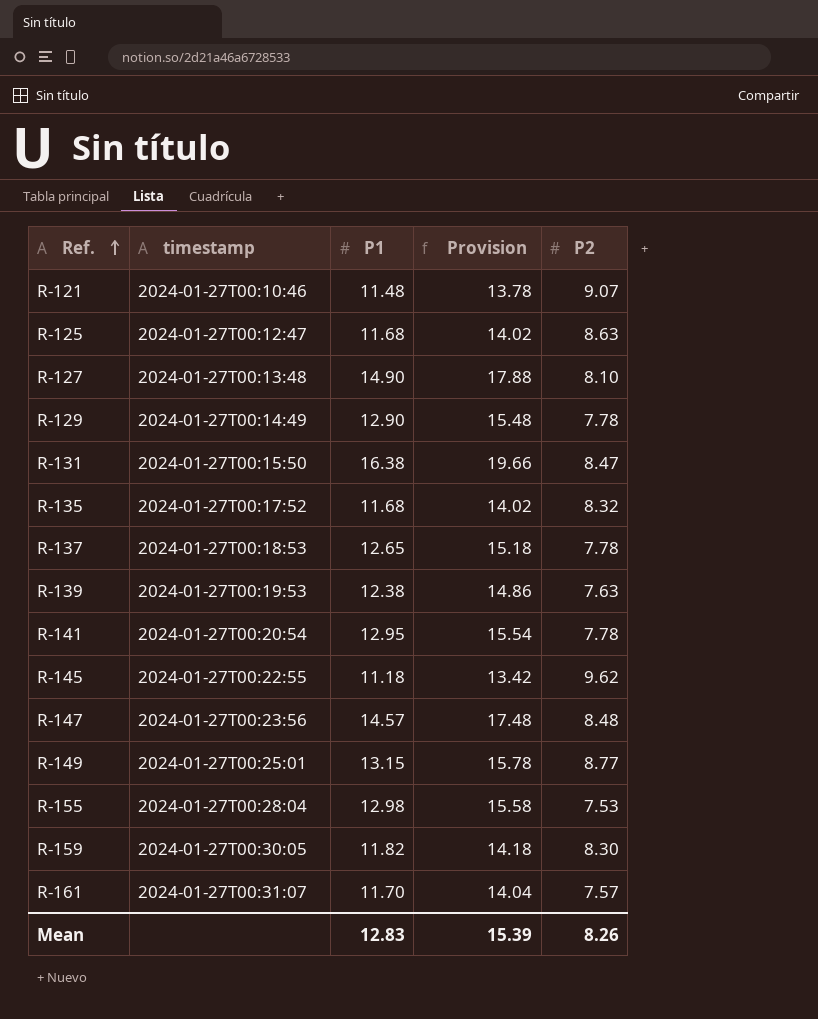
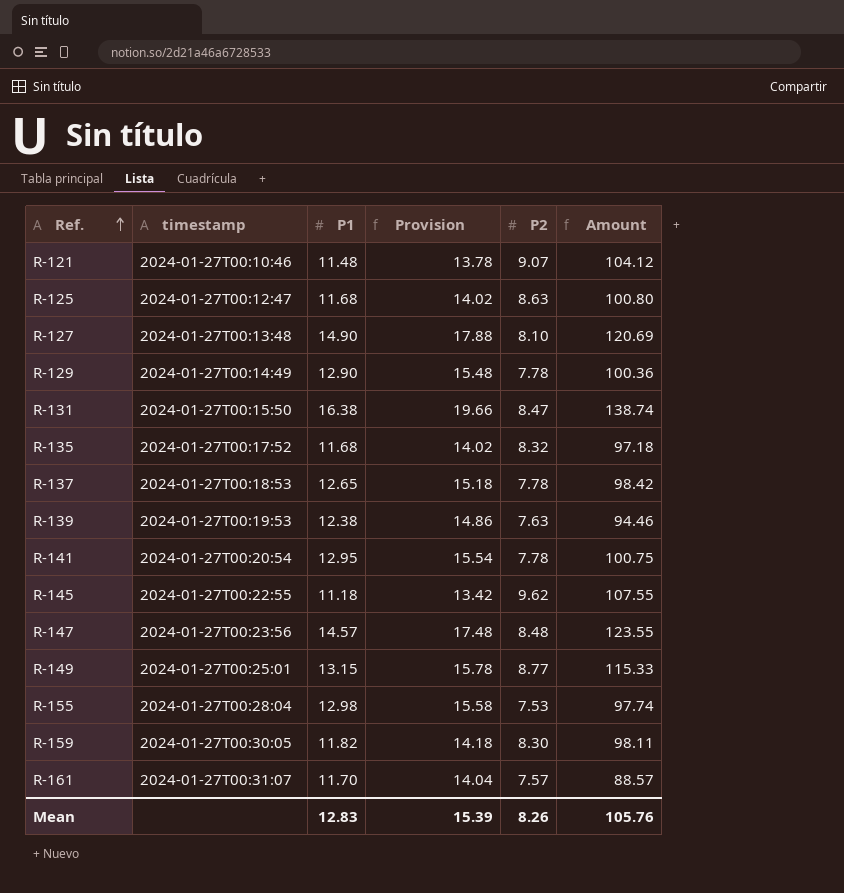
column Amount | formula: none -> [P1] * [P2]

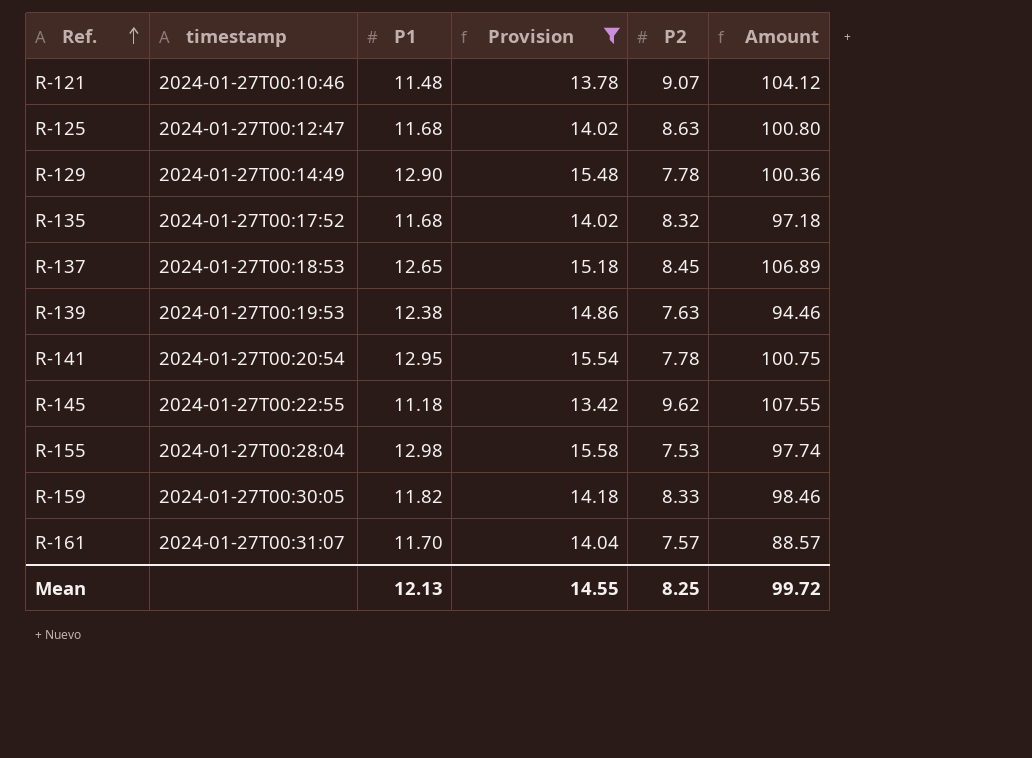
filter: none -> Provision <= 15.58
R-137 | P2: 7.78 -> 8.45
R-137 | Amount: 98.42 -> 106.89
R-159 | P2: 8.30 -> 8.33
R-159 | Amount: 98.11 -> 98.46
Mean | P1: 12.83 -> 12.13
Mean | Provision: 15.39 -> 14.55
Mean | P2: 8.26 -> 8.25
Mean | Amount: 105.76 -> 99.72

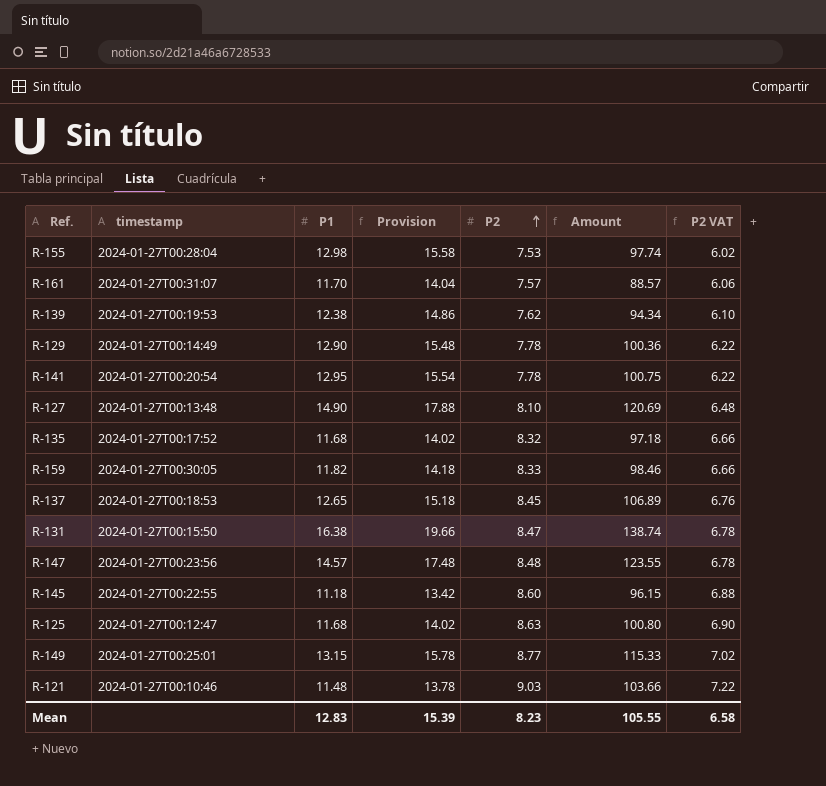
filter: Provision <= 15.58 -> none
row order: Ref. ascending -> P2 ascending
column P2 VAT | formula: none -> [P2] * 0.8
R-139 | P2: 7.63 -> 7.62
R-139 | Amount: 94.46 -> 94.34
R-145 | P2: 9.62 -> 8.60
R-145 | Amount: 107.55 -> 96.15
R-121 | P2: 9.07 -> 9.03
R-121 | Amount: 104.12 -> 103.66
Mean | P1: 12.13 -> 12.83
Mean | Provision: 14.55 -> 15.39
Mean | P2: 8.25 -> 8.23
Mean | Amount: 99.72 -> 105.55

